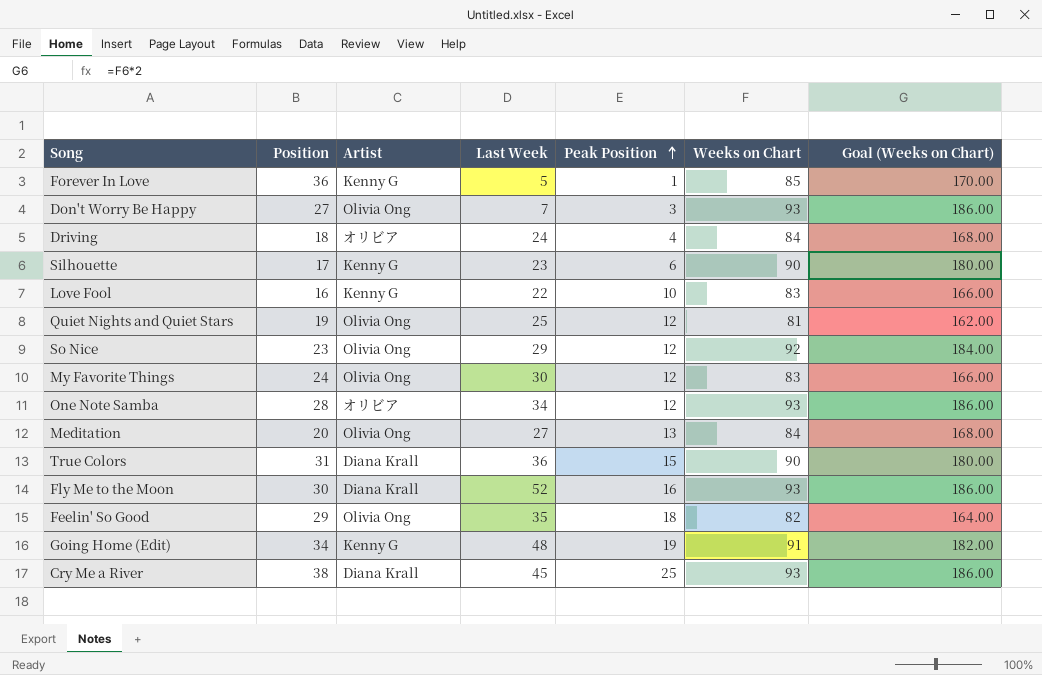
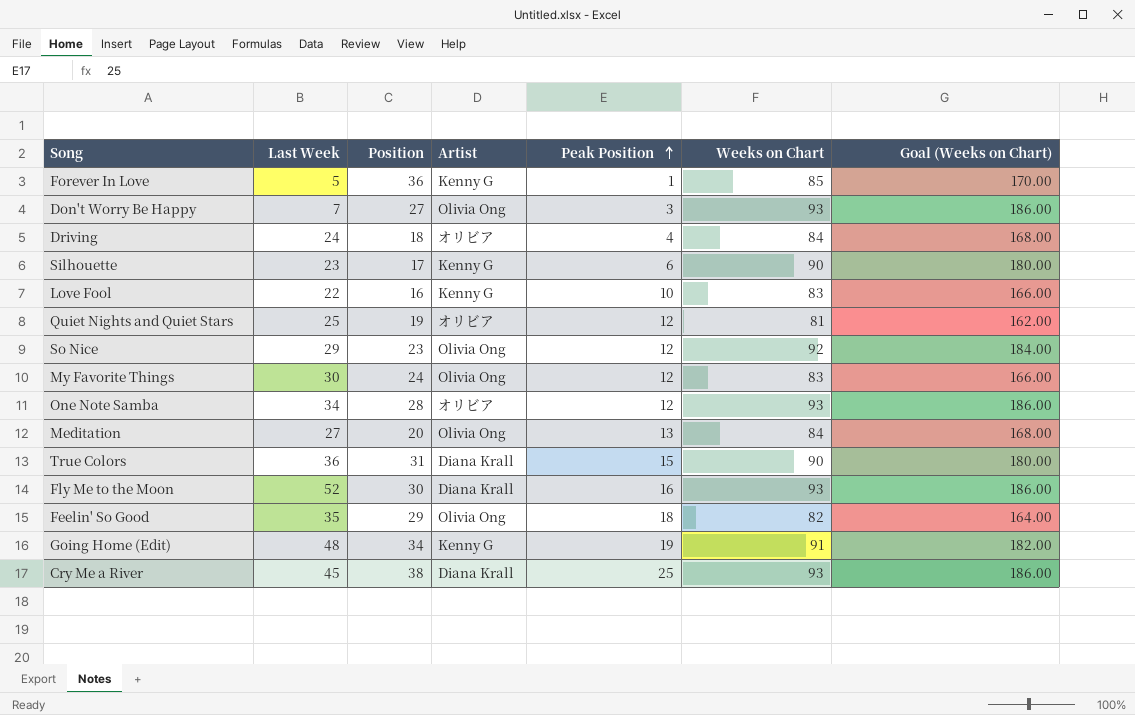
column Last Week | position: 4 -> 2
Quiet Nights and Quiet Stars | Artist: Olivia Ong -> オリビア

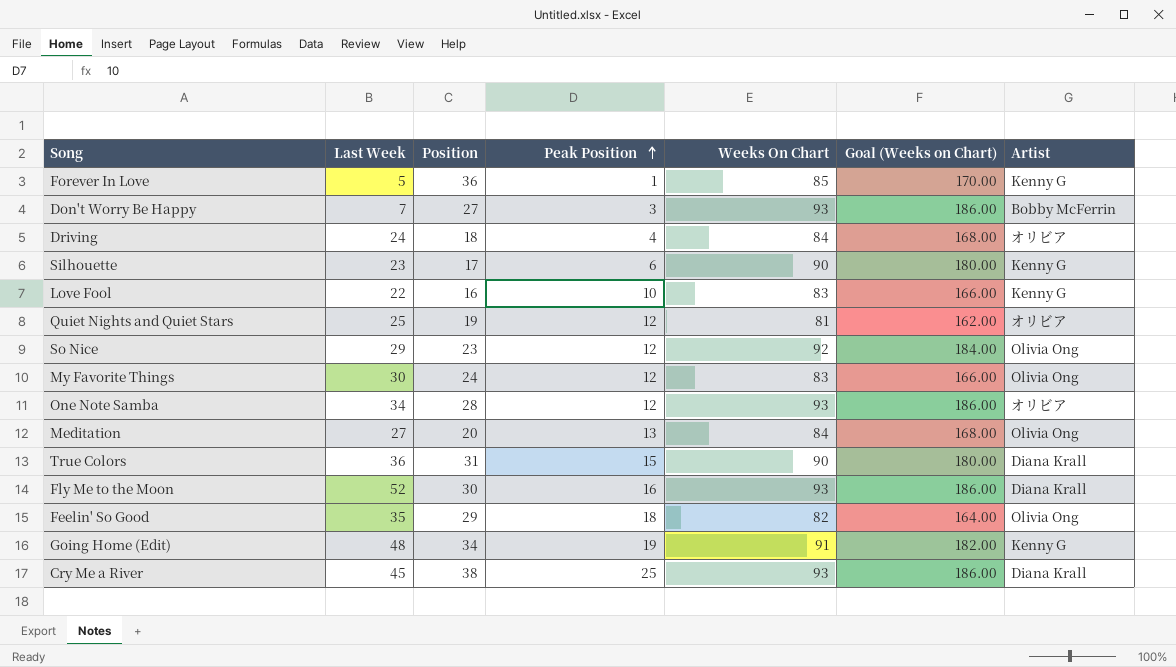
column name: Weeks on Chart -> Weeks On Chart
column Artist | position: 4 -> 7
Don't Worry Be Happy | Artist: Olivia Ong -> Bobby McFerrin

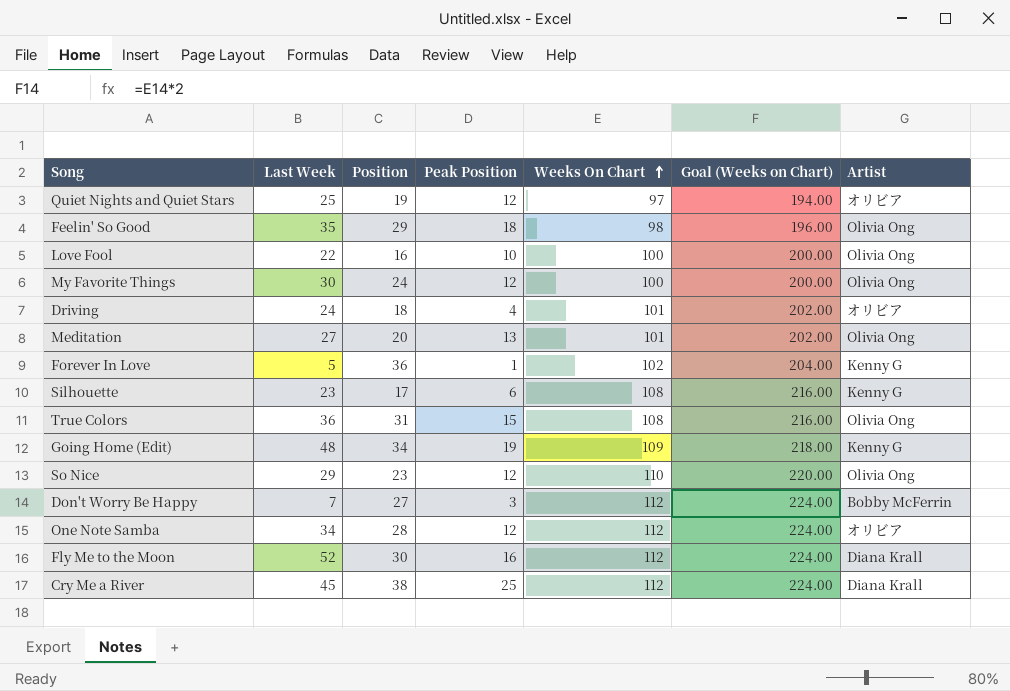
row order: Peak Position ascending -> Weeks On Chart ascending
Quiet Nights and Quiet Stars | Weeks On Chart: 81 -> 97
Quiet Nights and Quiet Stars | Goal (Weeks on Chart): 162.00 -> 194.00
Feelin' So Good | Weeks On Chart: 82 -> 98
Feelin' So Good | Goal (Weeks on Chart): 164.00 -> 196.00
Love Fool | Weeks On Chart: 83 -> 100
Love Fool | Goal (Weeks on Chart): 166.00 -> 200.00
Love Fool | Artist: Kenny G -> Olivia Ong
My Favorite Things | Weeks On Chart: 83 -> 100
My Favorite Things | Goal (Weeks on Chart): 166.00 -> 200.00
Driving | Weeks On Chart: 84 -> 101
Driving | Goal (Weeks on Chart): 168.00 -> 202.00
Meditation | Weeks On Chart: 84 -> 101
Meditation | Goal (Weeks on Chart): 168.00 -> 202.00
Forever In Love | Weeks On Chart: 85 -> 102
Forever In Love | Goal (Weeks on Chart): 170.00 -> 204.00
Silhouette | Weeks On Chart: 90 -> 108
Silhouette | Goal (Weeks on Chart): 180.00 -> 216.00
True Colors | Weeks On Chart: 90 -> 108
True Colors | Goal (Weeks on Chart): 180.00 -> 216.00
True Colors | Artist: Diana Krall -> Olivia Ong
Going Home (Edit) | Weeks On Chart: 91 -> 109
Going Home (Edit) | Goal (Weeks on Chart): 182.00 -> 218.00
So Nice | Weeks On Chart: 92 -> 110
So Nice | Goal (Weeks on Chart): 184.00 -> 220.00
Don't Worry Be Happy | Weeks On Chart: 93 -> 112
Don't Worry Be Happy | Goal (Weeks on Chart): 186.00 -> 224.00
One Note Samba | Weeks On Chart: 93 -> 112
One Note Samba | Goal (Weeks on Chart): 186.00 -> 224.00
Fly Me to the Moon | Weeks On Chart: 93 -> 112
Fly Me to the Moon | Goal (Weeks on Chart): 186.00 -> 224.00
Cry Me a River | Weeks On Chart: 93 -> 112
Cry Me a River | Goal (Weeks on Chart): 186.00 -> 224.00

